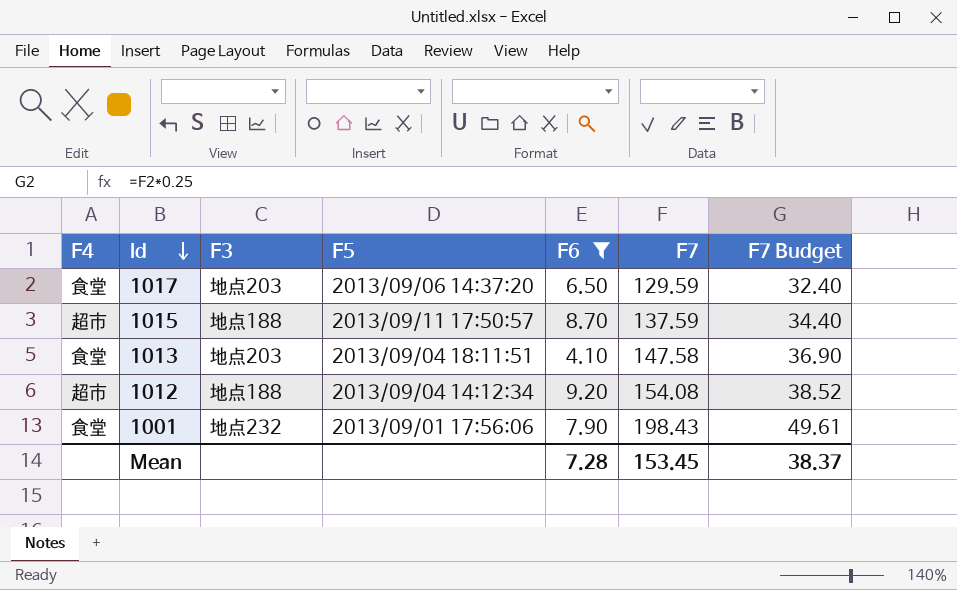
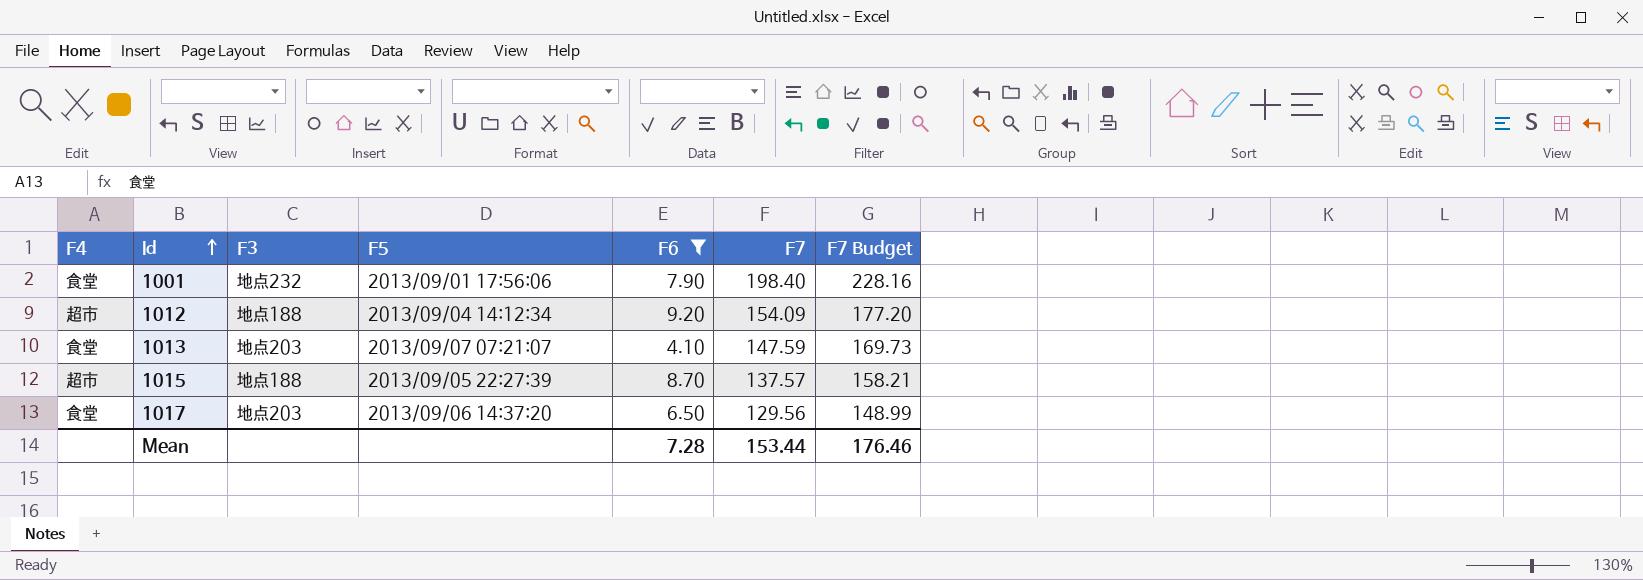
row order: Id descending -> Id ascending
column F7 Budget | formula: [F7] * 0.25 -> [F7] * 1.15
1001 | F7: 198.43 -> 198.40
1012 | F7: 154.08 -> 154.09
1013 | F5: 2013/09/04 18:11:51 -> 2013/09/07 07:21:07
1013 | F7: 147.58 -> 147.59
1015 | F5: 2013/09/11 17:50:57 -> 2013/09/05 22:27:39
1015 | F7: 137.59 -> 137.57
1017 | F7: 129.59 -> 129.56
Mean | F7: 153.45 -> 153.44
Mean | F7 Budget: 38.37 -> 176.46

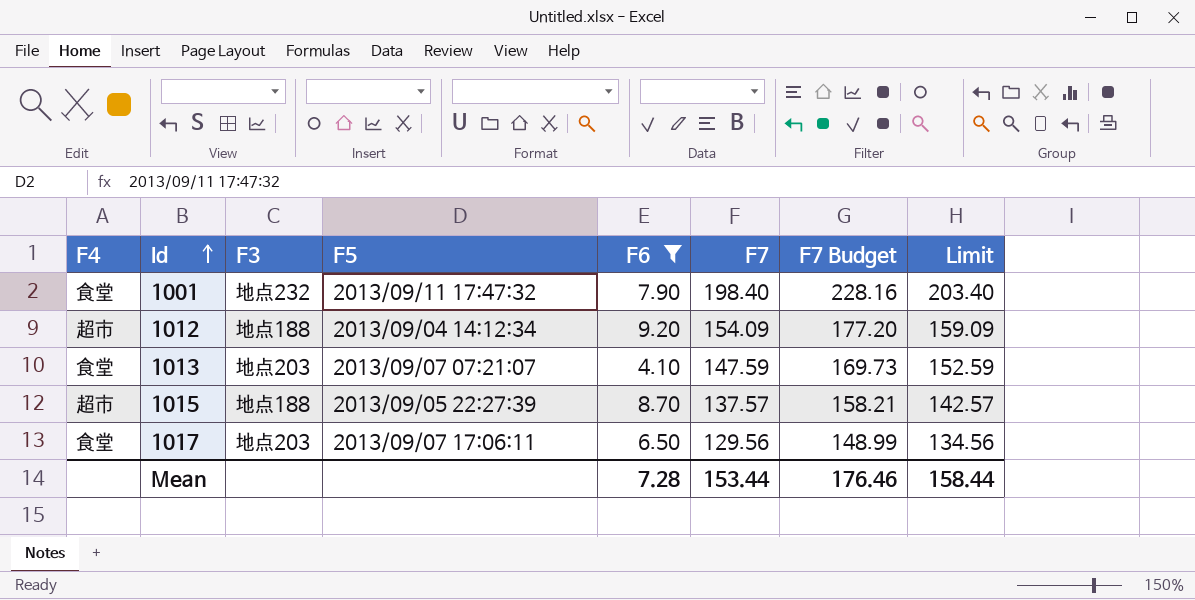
column Limit | formula: none -> [F7] + 5
1001 | F5: 2013/09/01 17:56:06 -> 2013/09/11 17:47:32
1017 | F5: 2013/09/06 14:37:20 -> 2013/09/07 17:06:11

